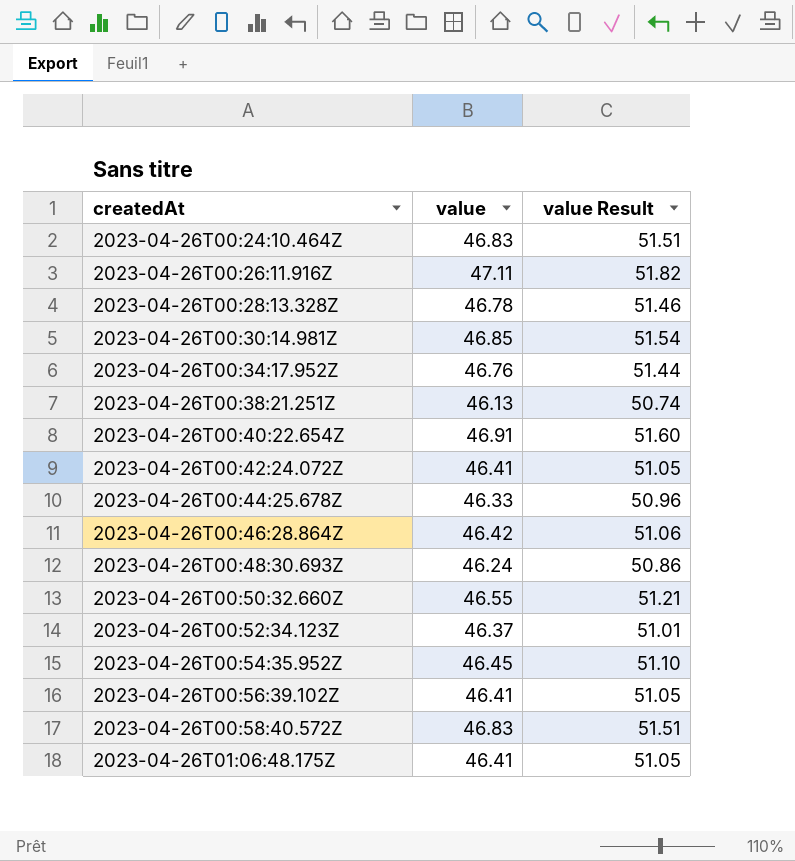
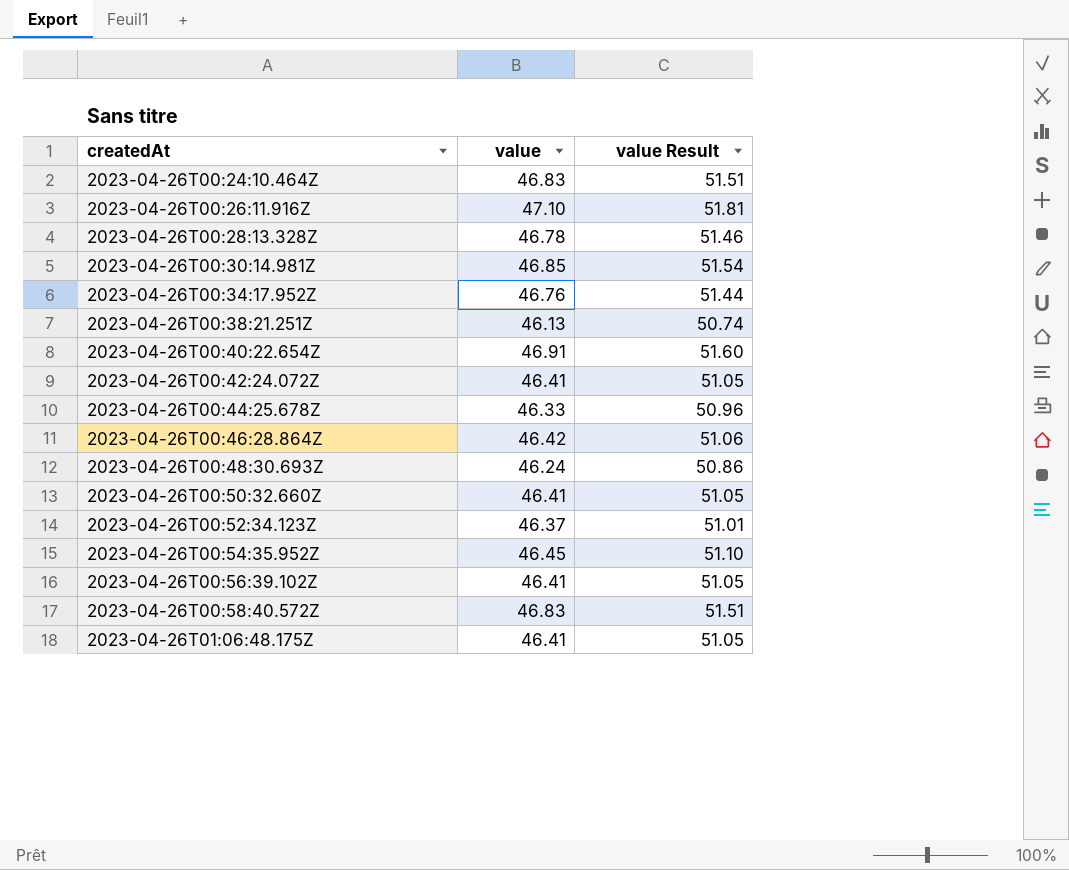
2023-04-26T00:26:11.916Z | value: 47.11 -> 47.10
2023-04-26T00:26:11.916Z | value Result: 51.82 -> 51.81
2023-04-26T00:50:32.660Z | value: 46.55 -> 46.41
2023-04-26T00:50:32.660Z | value Result: 51.21 -> 51.05

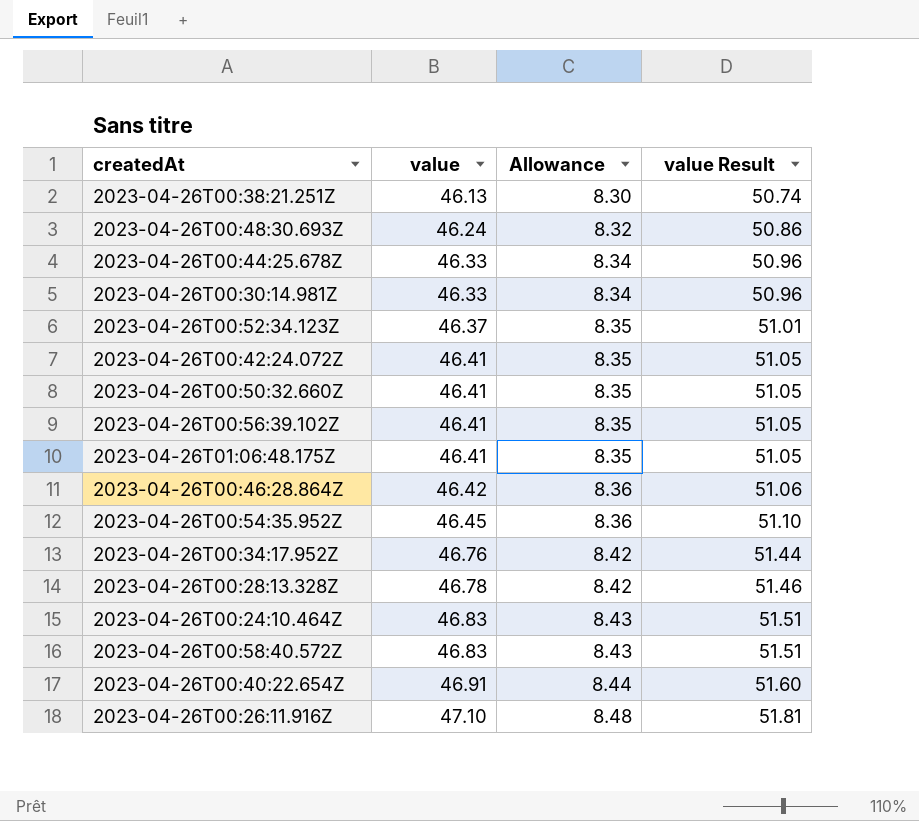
row order: createdAt ascending -> value ascending
column Allowance | formula: none -> [value] * 0.18
2023-04-26T00:30:14.981Z | value: 46.85 -> 46.33
2023-04-26T00:30:14.981Z | value Result: 51.54 -> 50.96

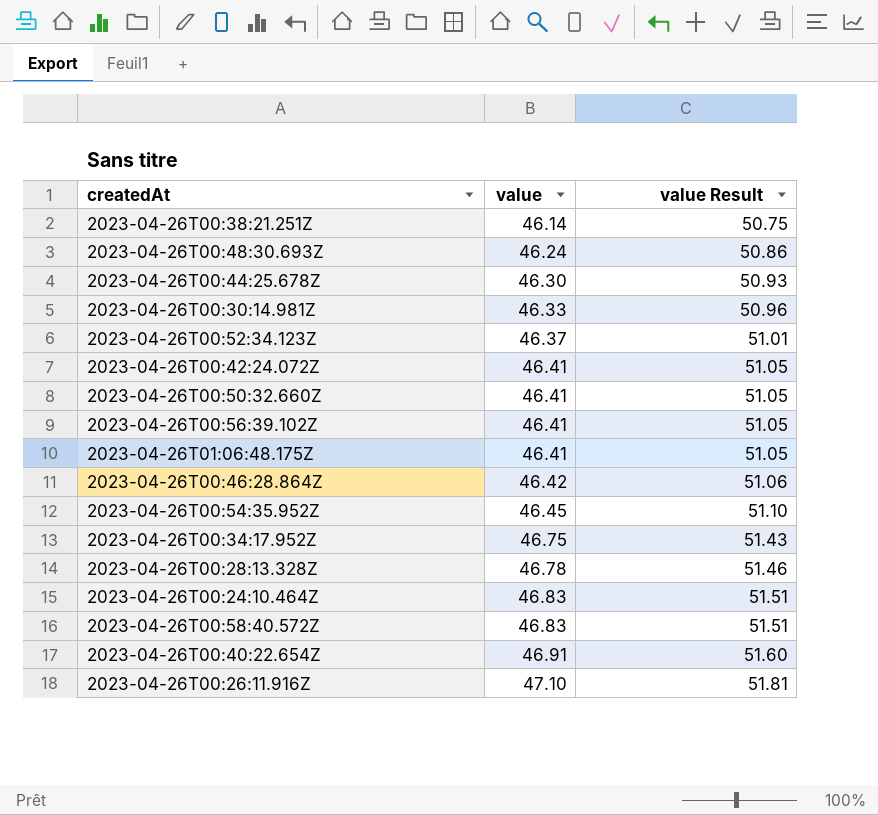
column Allowance | formula: [value] * 0.18 -> none
2023-04-26T00:38:21.251Z | value: 46.13 -> 46.14
2023-04-26T00:38:21.251Z | value Result: 50.74 -> 50.75
2023-04-26T00:44:25.678Z | value: 46.33 -> 46.30
2023-04-26T00:44:25.678Z | value Result: 50.96 -> 50.93
2023-04-26T00:34:17.952Z | value: 46.76 -> 46.75
2023-04-26T00:34:17.952Z | value Result: 51.44 -> 51.43

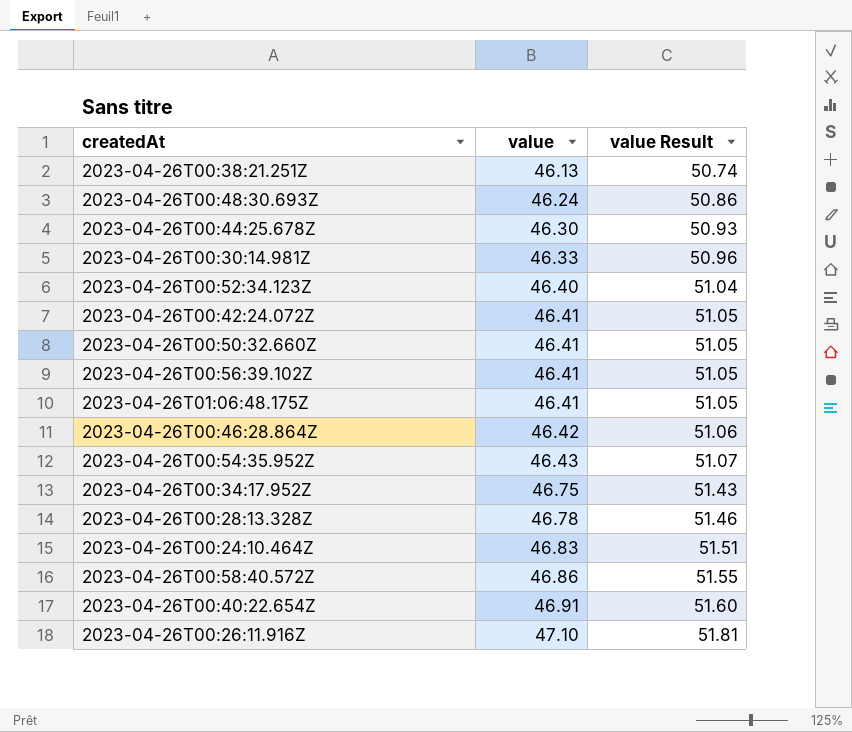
2023-04-26T00:38:21.251Z | value: 46.14 -> 46.13
2023-04-26T00:38:21.251Z | value Result: 50.75 -> 50.74
2023-04-26T00:52:34.123Z | value: 46.37 -> 46.40
2023-04-26T00:52:34.123Z | value Result: 51.01 -> 51.04
2023-04-26T00:54:35.952Z | value: 46.45 -> 46.43
2023-04-26T00:54:35.952Z | value Result: 51.10 -> 51.07
2023-04-26T00:58:40.572Z | value: 46.83 -> 46.86
2023-04-26T00:58:40.572Z | value Result: 51.51 -> 51.55

